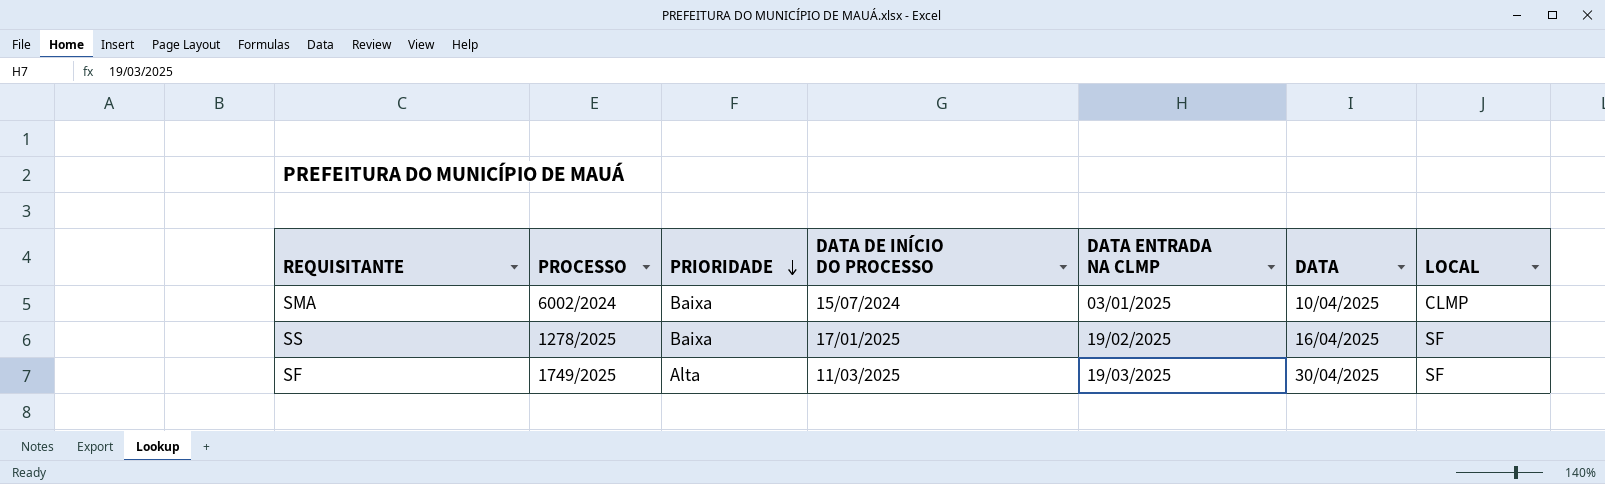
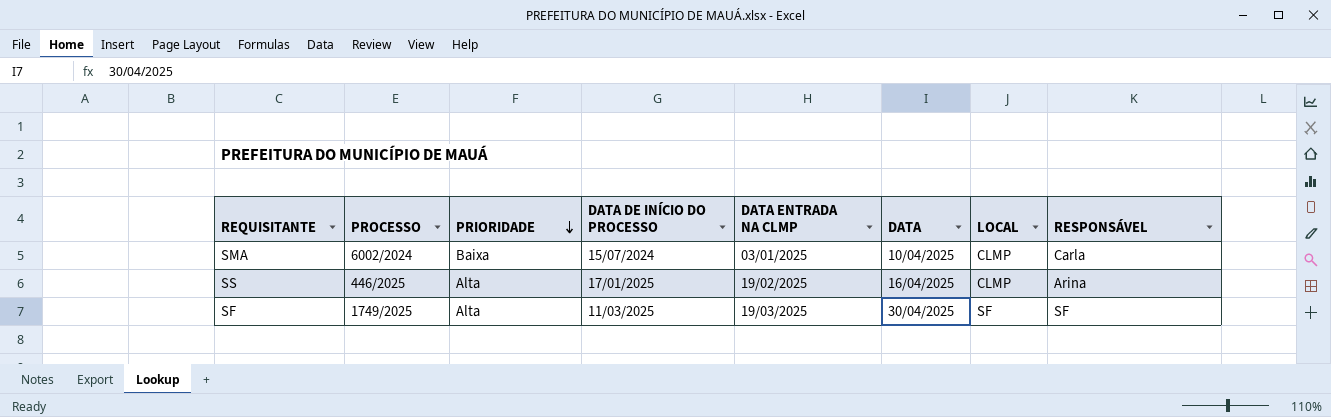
column RESPONSÁVEL | position: none -> 8
SS | PROCESSO: 1278/2025 -> 446/2025
SS | PRIORIDADE: Baixa -> Alta
SS | LOCAL: SF -> CLMP

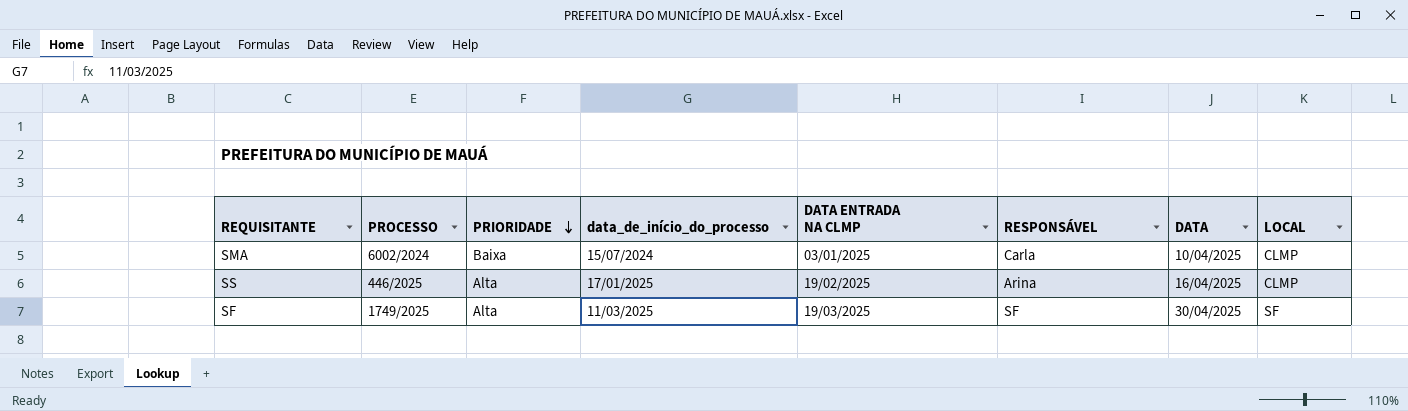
column name: DATA DE INÍCIO DO PROCESSO -> data_de_início_do_processo
column RESPONSÁVEL | position: 8 -> 6

